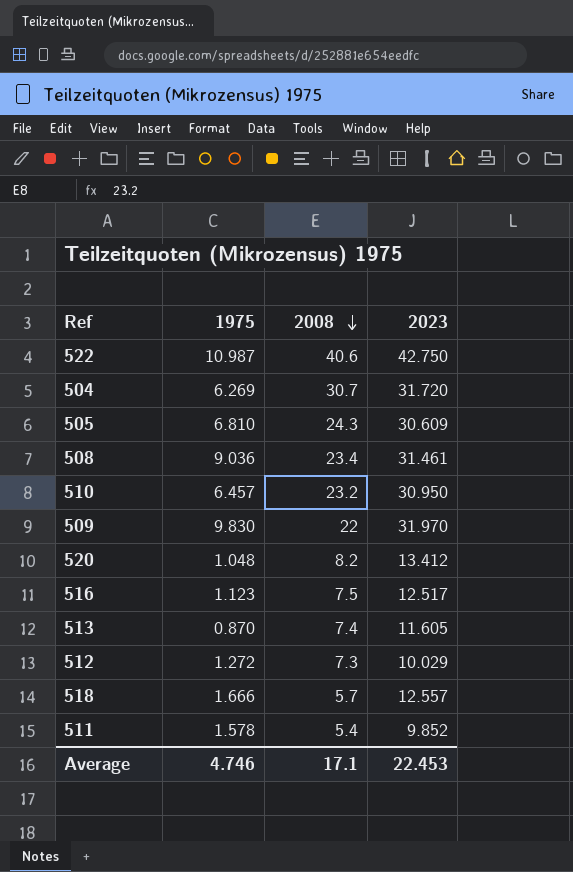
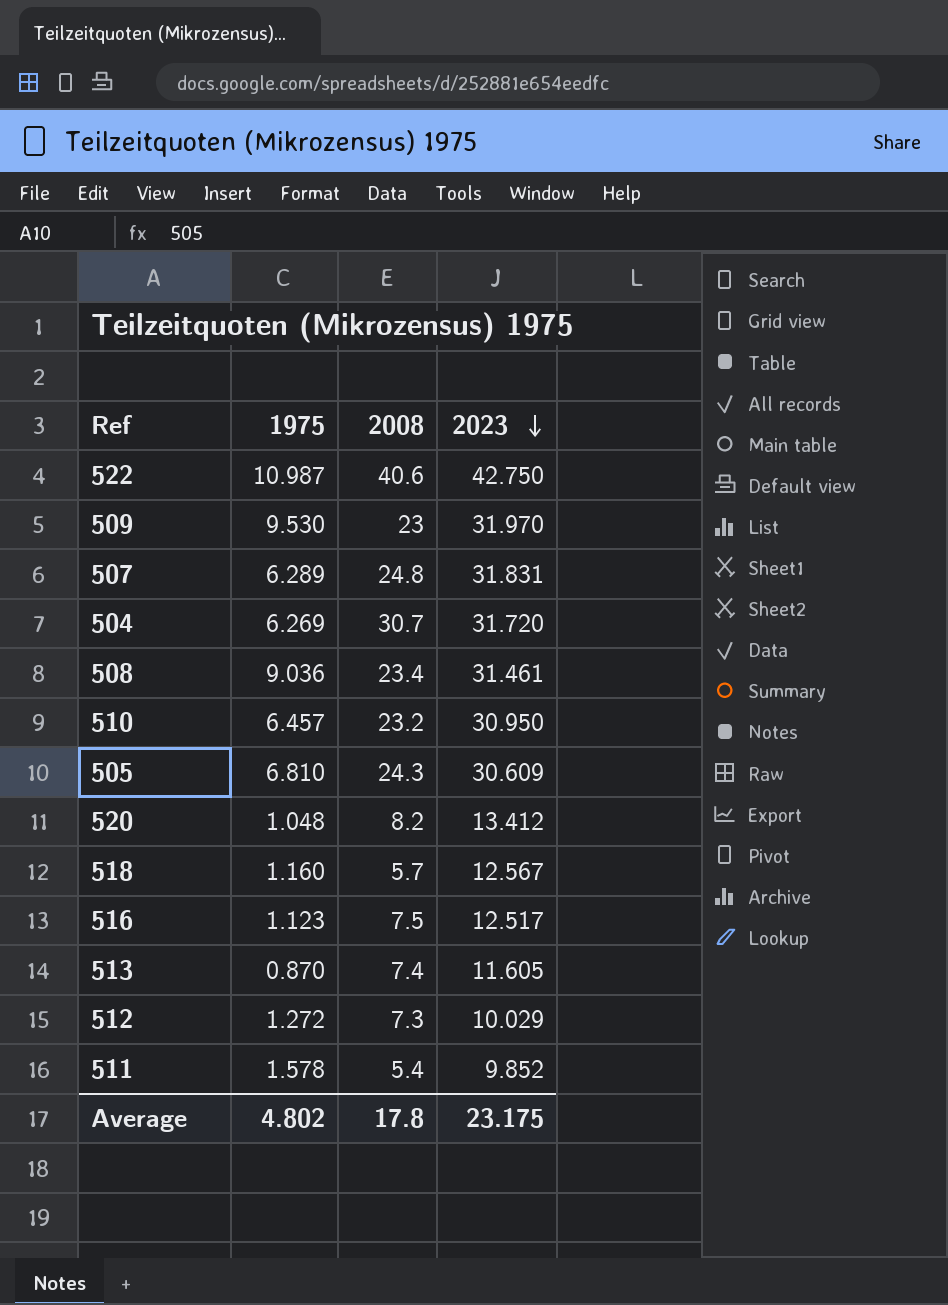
row order: 2008 descending -> 2023 descending
509 | 1975: 9.830 -> 9.530
509 | 2008: 22 -> 23
row 507: none -> 6.289 | 24.8 | 31.831
518 | 1975: 1.666 -> 1.160
518 | 2023: 12.557 -> 12.567
Average | 1975: 4.746 -> 4.802
Average | 2008: 17.1 -> 17.8
Average | 2023: 22.453 -> 23.175

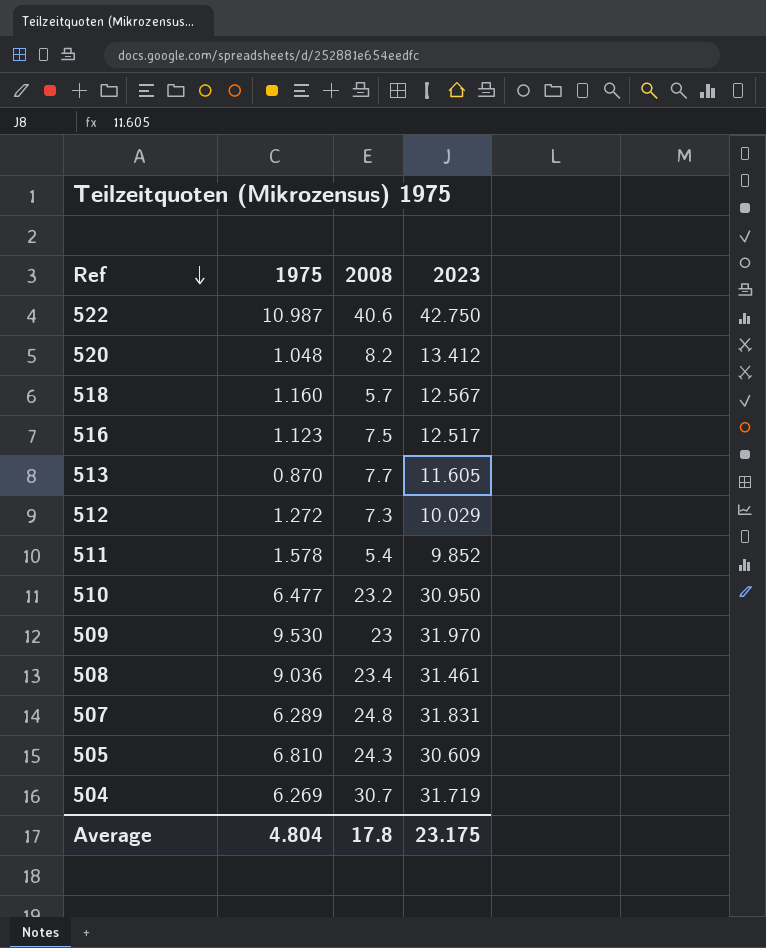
row order: 2023 descending -> Ref descending
513 | 2008: 7.4 -> 7.7
510 | 1975: 6.457 -> 6.477
504 | 2023: 31.720 -> 31.719
Average | 1975: 4.802 -> 4.804

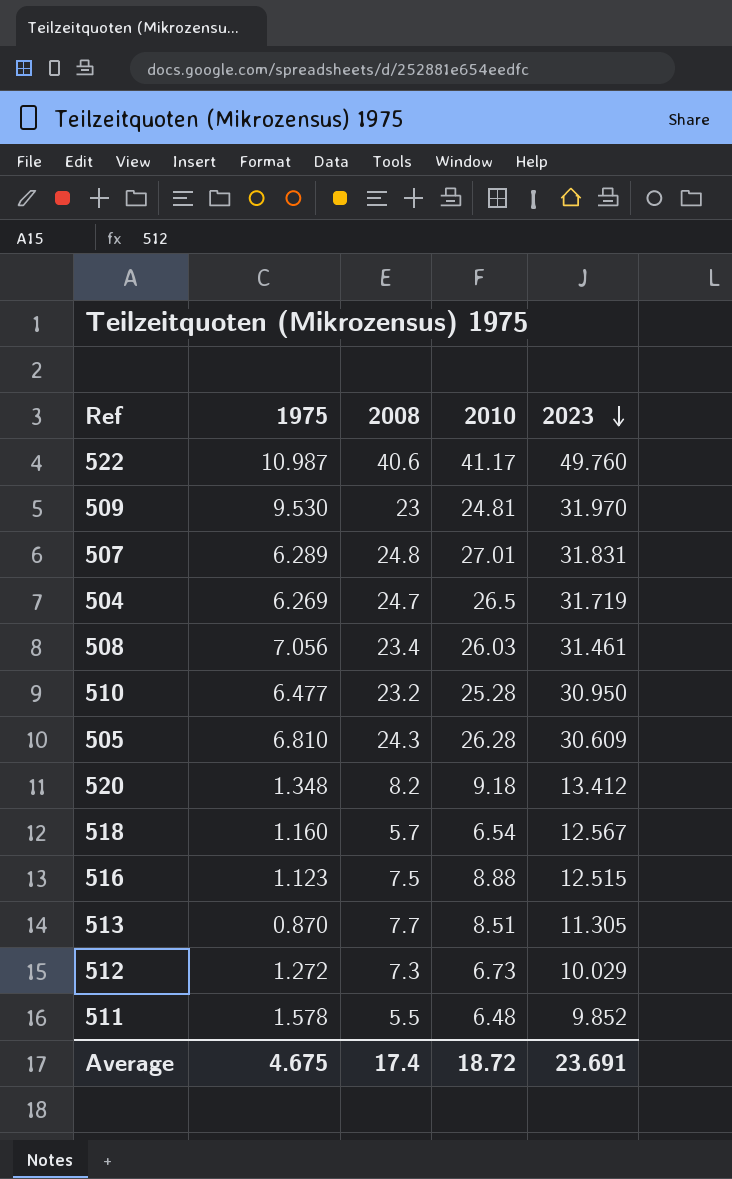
row order: Ref descending -> 2023 descending
column 2010 | position: none -> 4
522 | 2023: 42.750 -> 49.760
504 | 2008: 30.7 -> 24.7
508 | 1975: 9.036 -> 7.056
520 | 1975: 1.048 -> 1.348
516 | 2023: 12.517 -> 12.515
513 | 2023: 11.605 -> 11.305
511 | 2008: 5.4 -> 5.5
Average | 1975: 4.804 -> 4.675
Average | 2008: 17.8 -> 17.4
Average | 2023: 23.175 -> 23.691

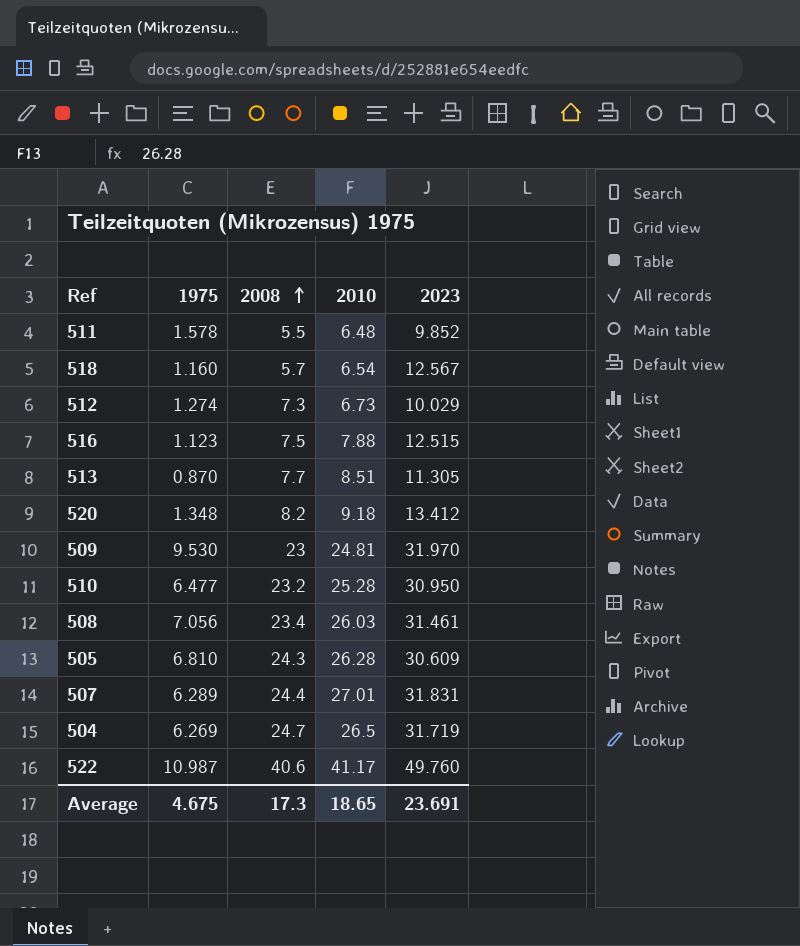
row order: 2023 descending -> 2008 ascending
512 | 1975: 1.272 -> 1.274
516 | 2010: 8.88 -> 7.88
507 | 2008: 24.8 -> 24.4
Average | 2008: 17.4 -> 17.3
Average | 2010: 18.72 -> 18.65

